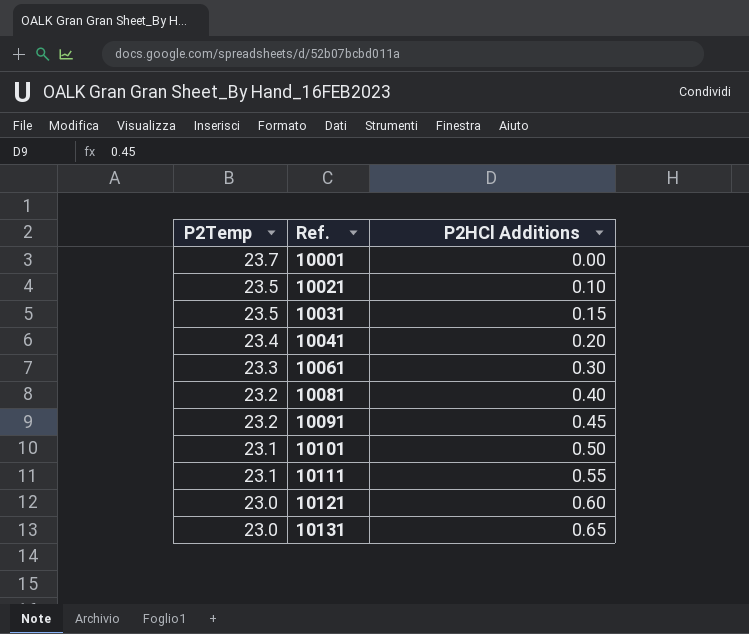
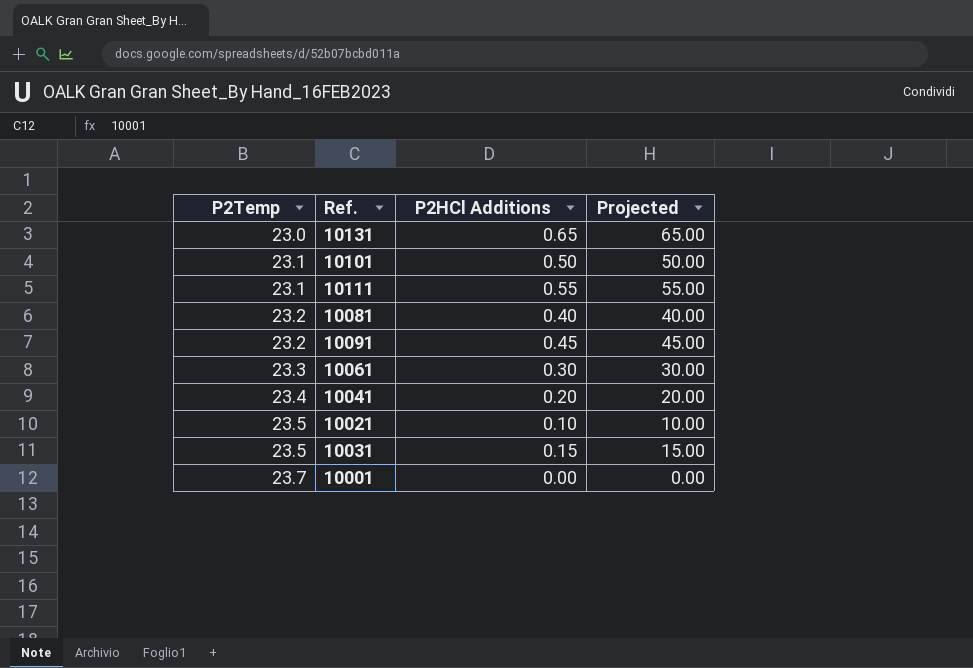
row order: P2Temp descending -> P2Temp ascending
column Projected | formula: none -> [P2HCl Additions] * 100
row 10121: 23.0 | 0.60 -> none

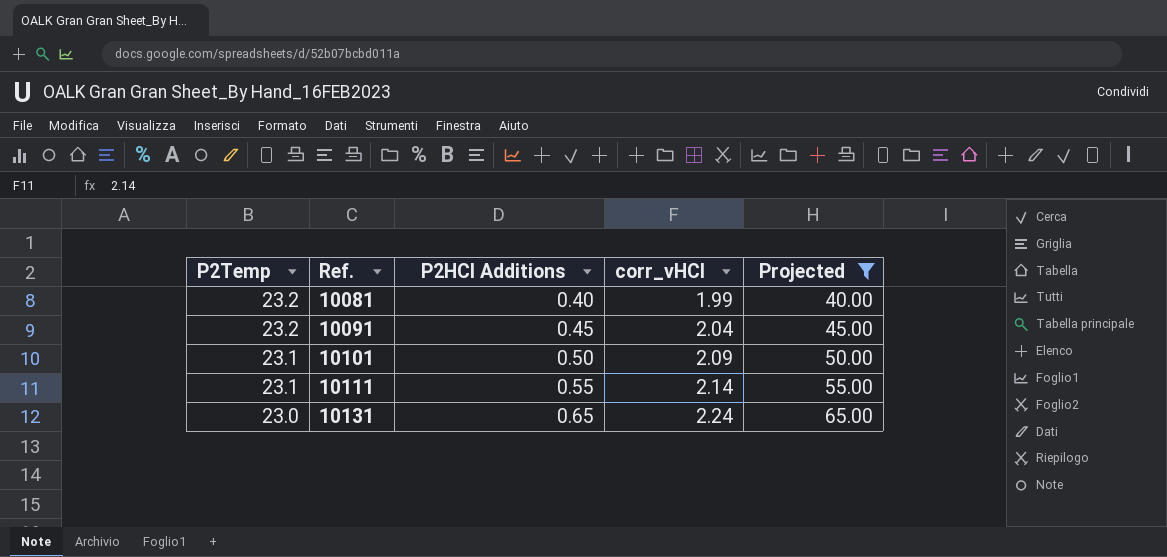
filter: none -> Projected >= 40.00
row order: P2Temp ascending -> P2Temp descending
column corr_vHCl | position: none -> 4

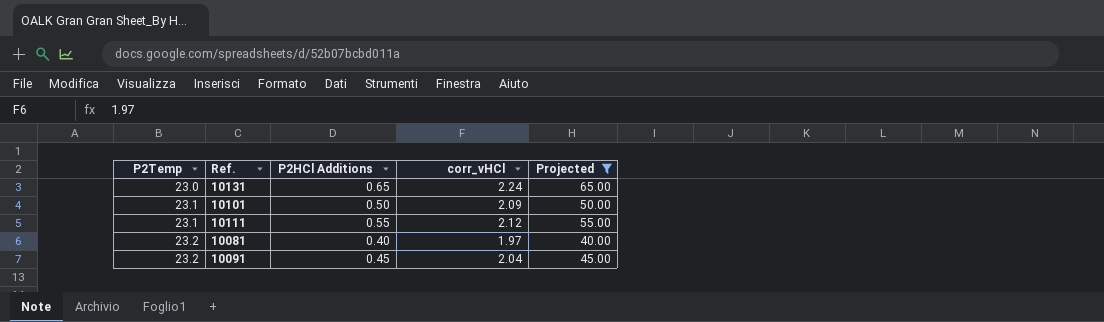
row order: P2Temp descending -> P2Temp ascending
10111 | corr_vHCl: 2.14 -> 2.12
10081 | corr_vHCl: 1.99 -> 1.97

